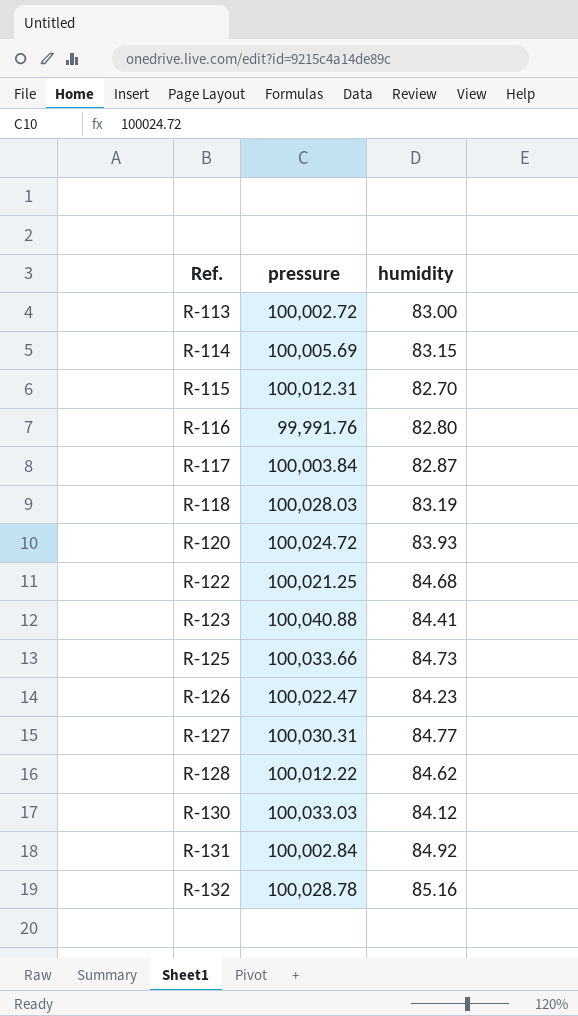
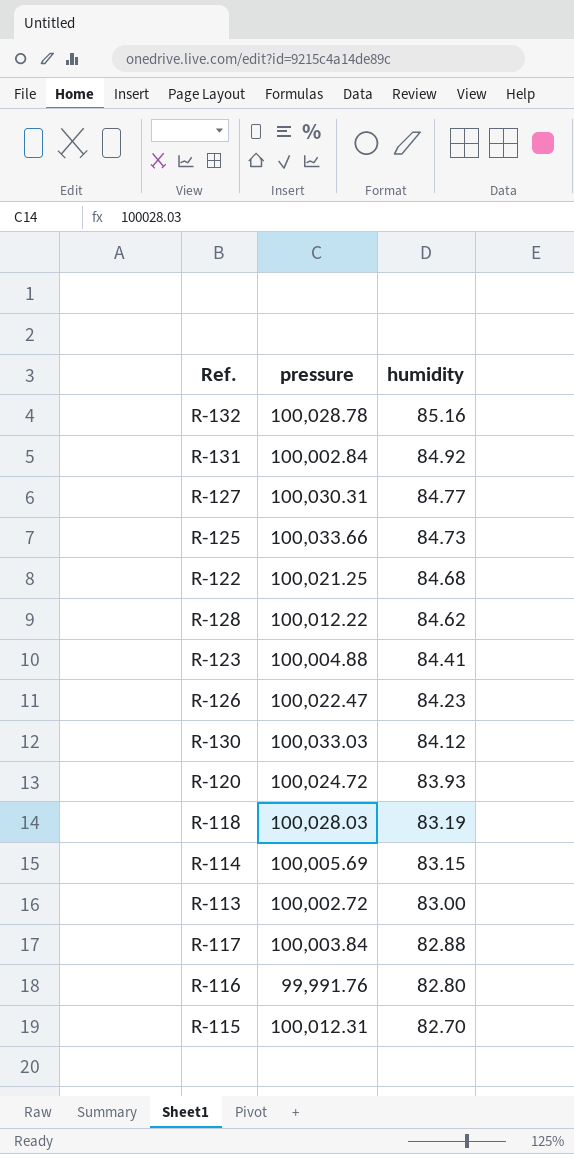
row order: Ref. ascending -> humidity descending
R-123 | pressure: 100,040.88 -> 100,004.88
R-117 | humidity: 82.87 -> 82.88

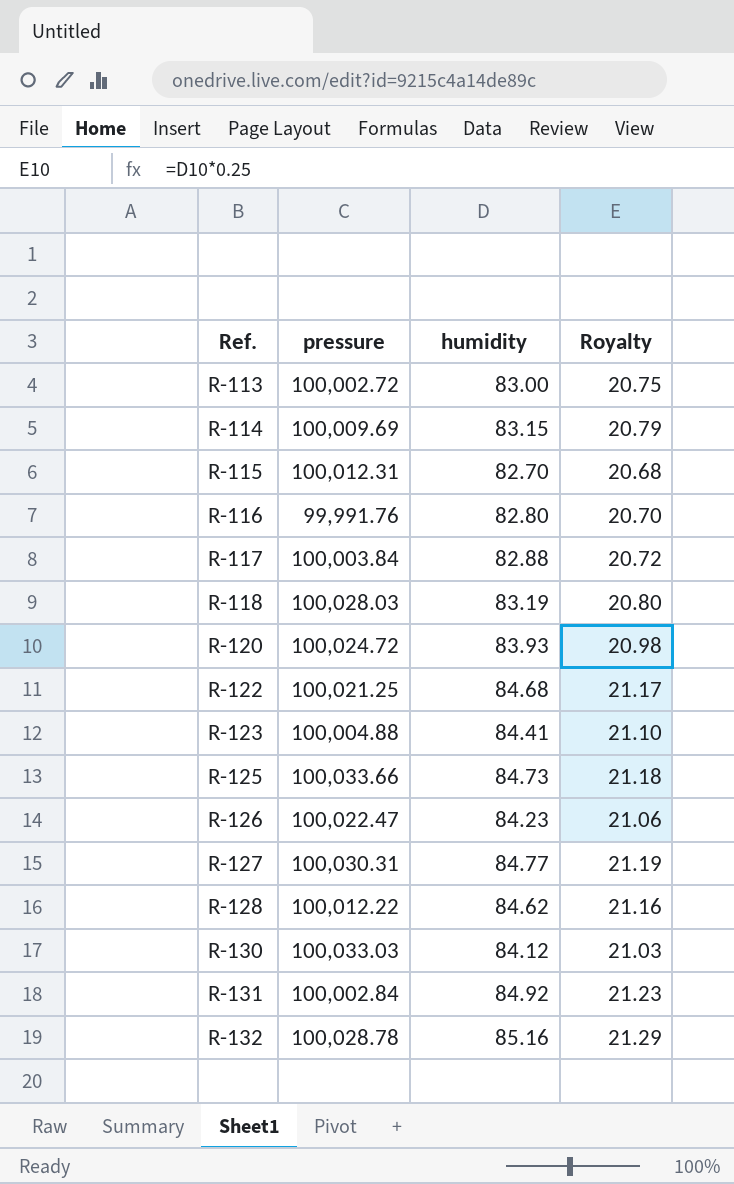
row order: humidity descending -> Ref. ascending
column Royalty | formula: none -> [humidity] * 0.25
R-114 | pressure: 100,005.69 -> 100,009.69

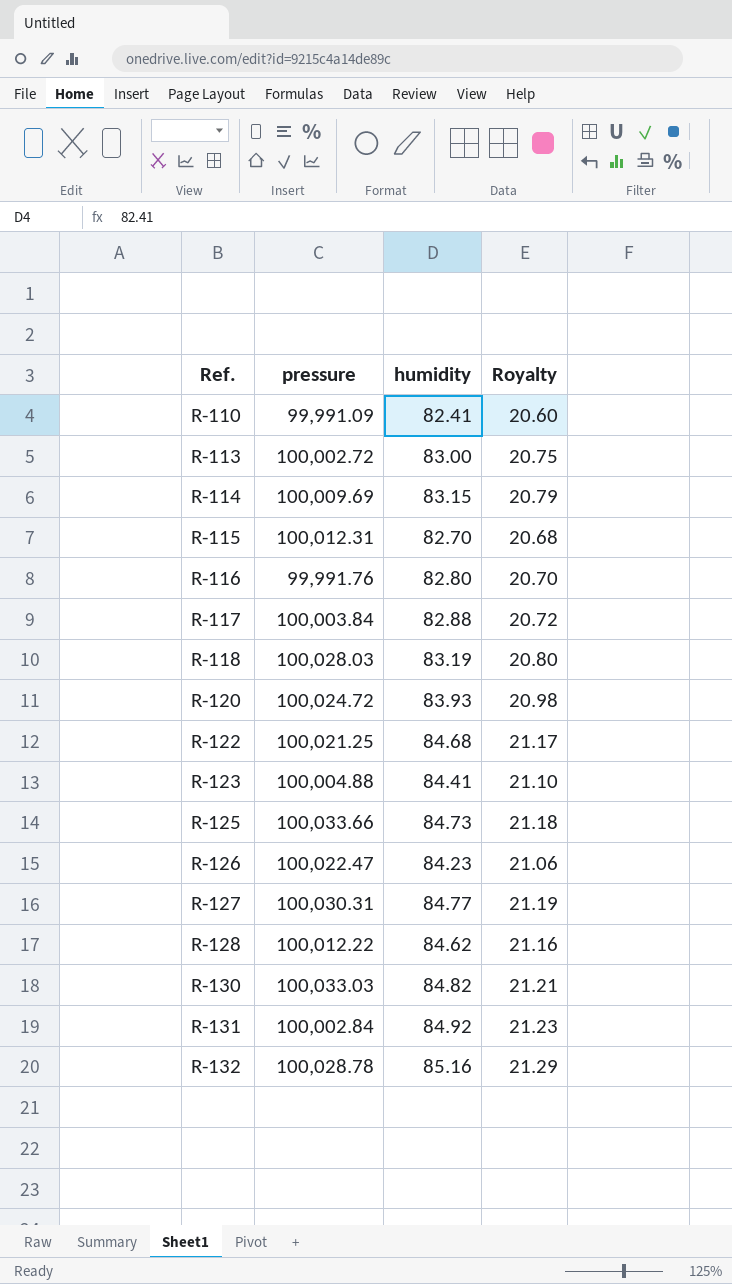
row R-110: none -> 99,991.09 | 82.41 | 20.60
R-130 | humidity: 84.12 -> 84.82
R-130 | Royalty: 21.03 -> 21.21

